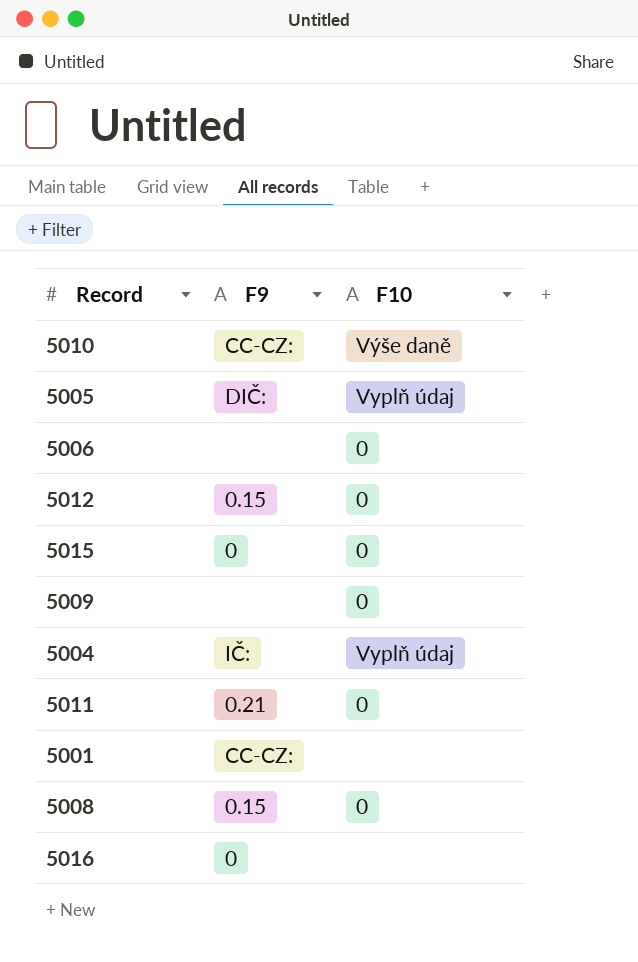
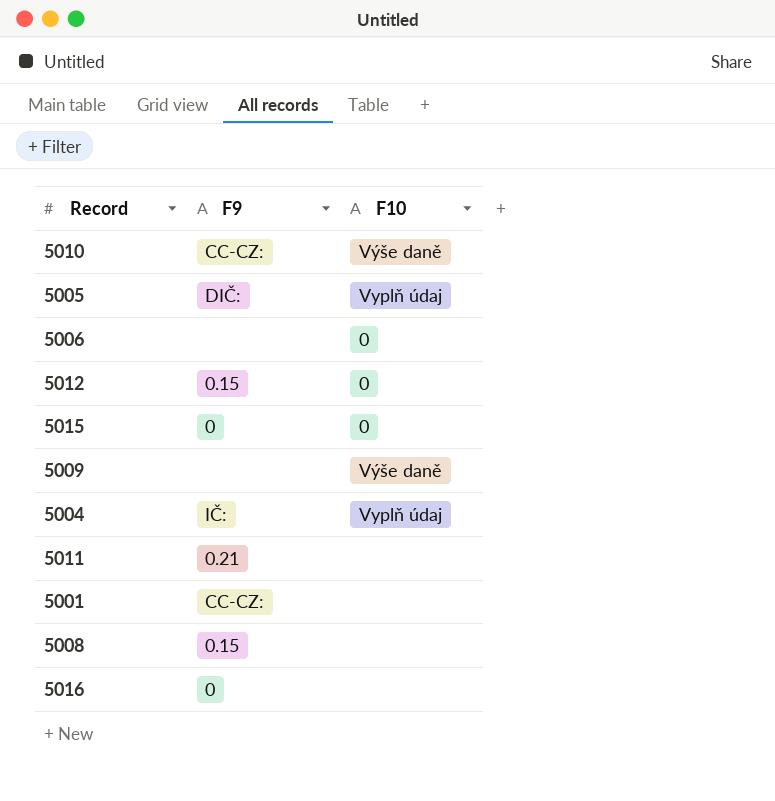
5009 | F10: 0 -> Výše daně
5011 | F10: 0 -> none
5008 | F10: 0 -> none

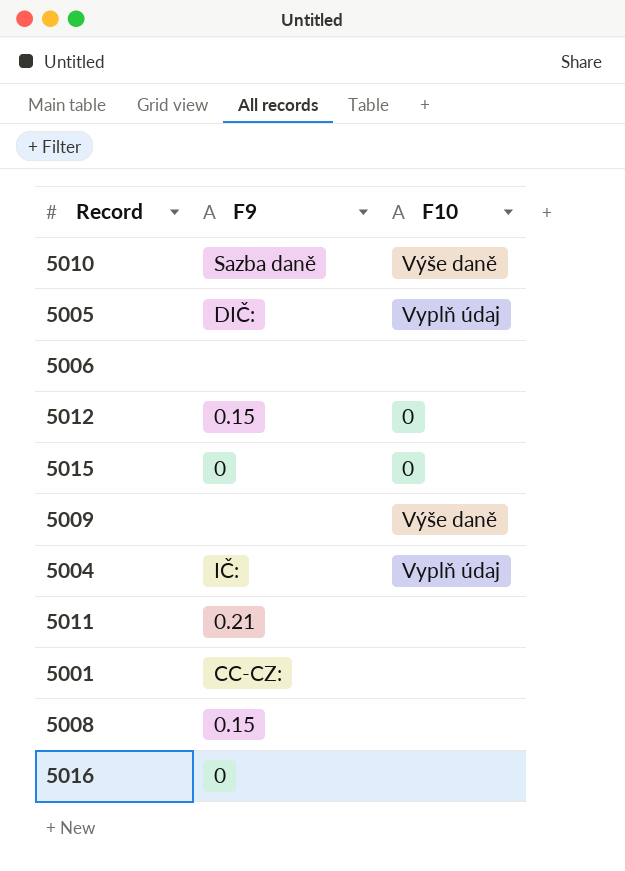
5010 | F9: CC-CZ: -> Sazba daně
5006 | F10: 0 -> none

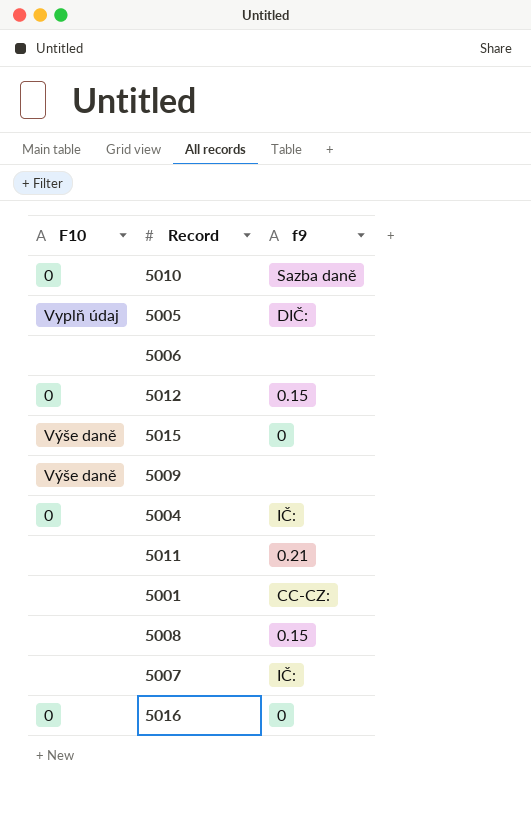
column F10 | position: 3 -> 1
column name: F9 -> f9
5010 | F10: Výše daně -> 0
5015 | F10: 0 -> Výše daně
5004 | F10: Vyplň údaj -> 0
row 5007: none -> none | IČ:
5016 | F10: none -> 0

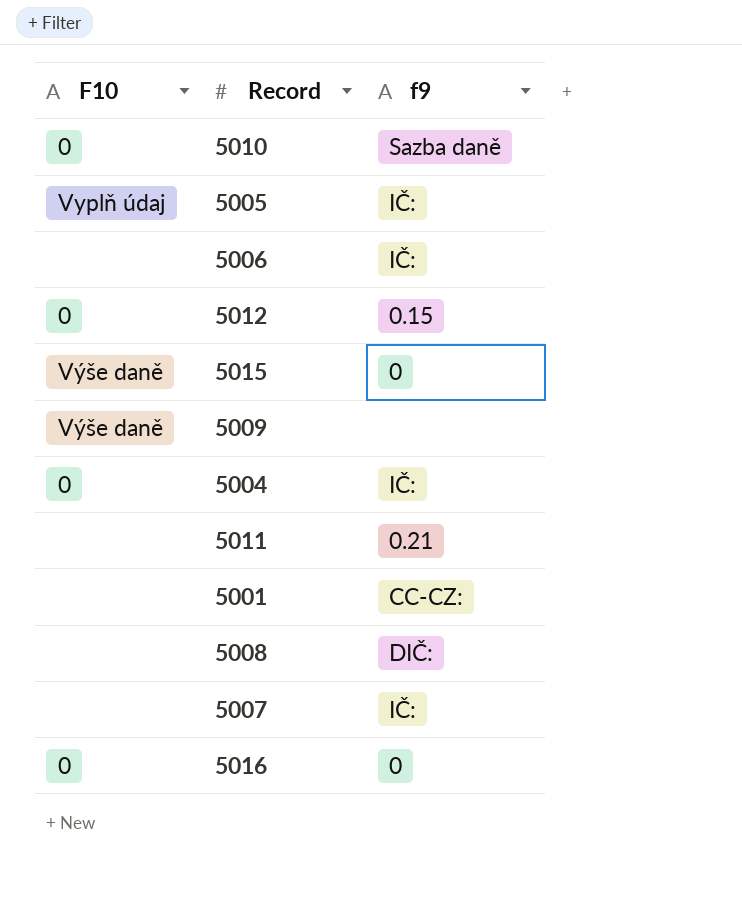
5005 | f9: DIČ: -> IČ:
5006 | f9: none -> IČ:
5008 | f9: 0.15 -> DIČ:

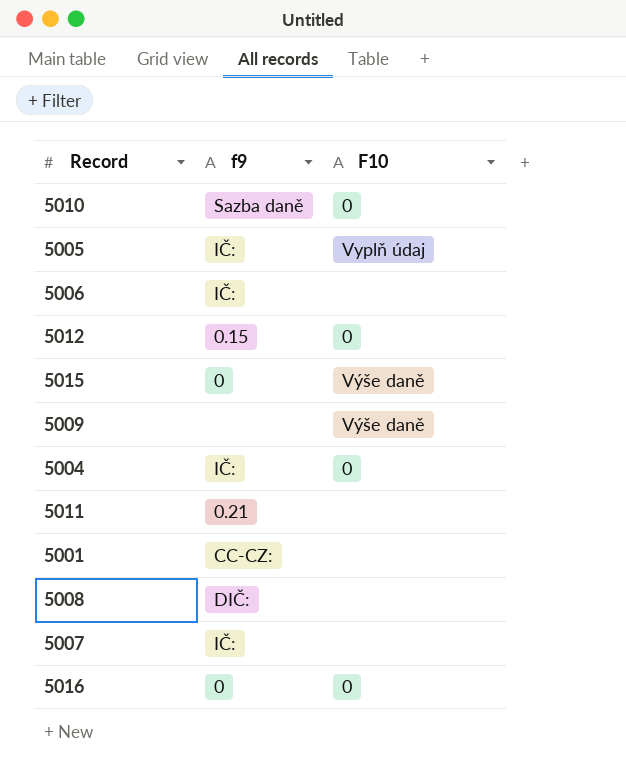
column F10 | position: 1 -> 3

